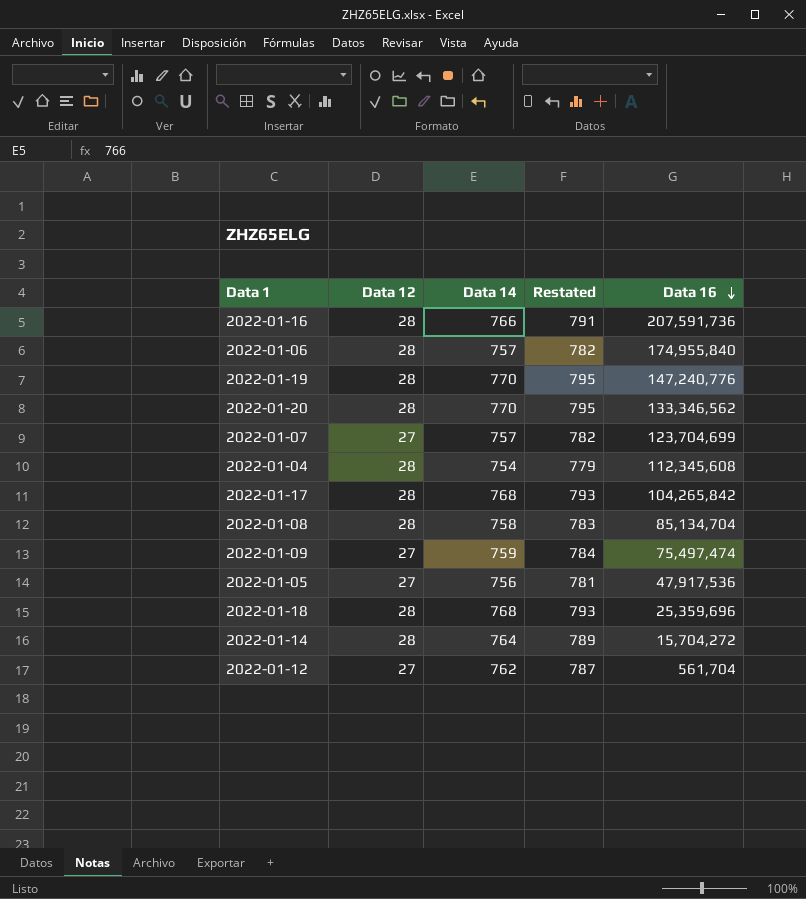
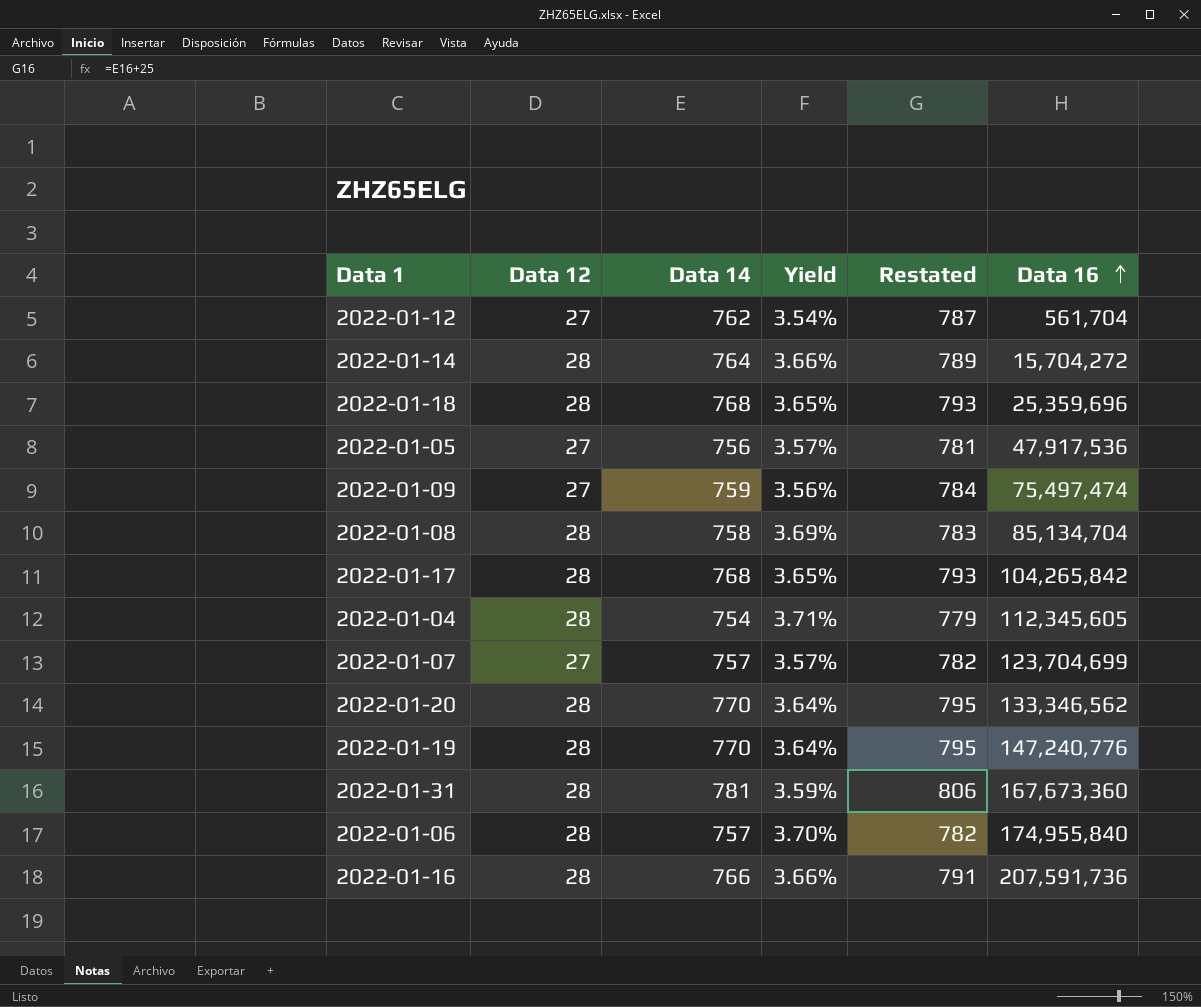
row order: Data 16 descending -> Data 16 ascending
column Yield | formula: none -> [Data 12] / [Data 14]
2022-01-04 | Data 16: 112,345,608 -> 112,345,605
row 2022-01-31: none -> 28 | 781 | 3.59% | 806 | 167,673,360

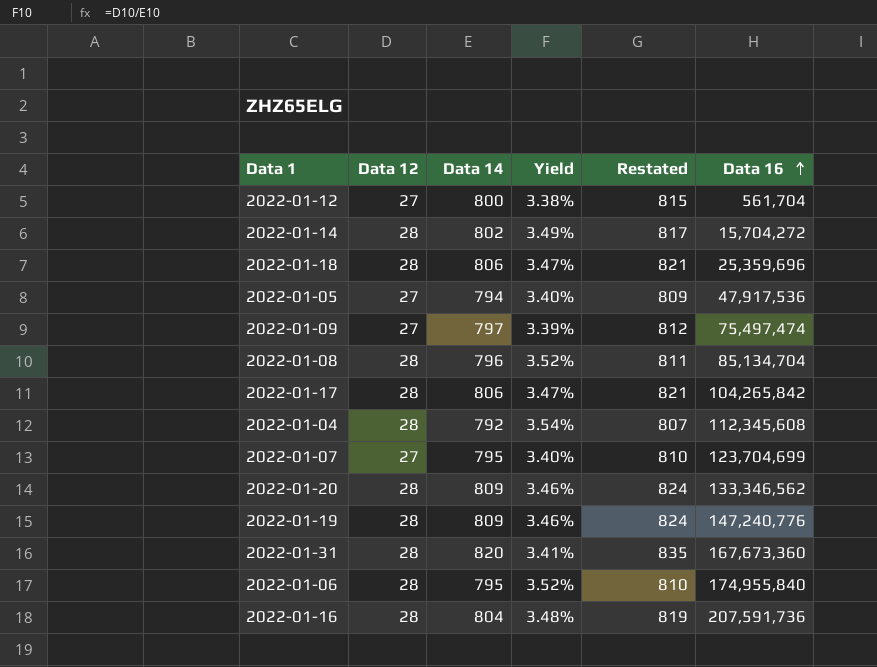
column Restated | formula: [Data 14] + 25 -> [Data 14] + 15
2022-01-12 | Data 14: 762 -> 800
2022-01-12 | Yield: 3.54% -> 3.38%
2022-01-14 | Data 14: 764 -> 802
2022-01-14 | Yield: 3.66% -> 3.49%
2022-01-18 | Data 14: 768 -> 806
2022-01-18 | Yield: 3.65% -> 3.47%
2022-01-05 | Data 14: 756 -> 794
2022-01-05 | Yield: 3.57% -> 3.40%
2022-01-09 | Data 14: 759 -> 797
2022-01-09 | Yield: 3.56% -> 3.39%
2022-01-08 | Data 14: 758 -> 796
2022-01-08 | Yield: 3.69% -> 3.52%
2022-01-17 | Data 14: 768 -> 806
2022-01-17 | Yield: 3.65% -> 3.47%
2022-01-04 | Data 14: 754 -> 792
2022-01-04 | Yield: 3.71% -> 3.54%
2022-01-04 | Data 16: 112,345,605 -> 112,345,608
2022-01-07 | Data 14: 757 -> 795
2022-01-07 | Yield: 3.57% -> 3.40%
2022-01-20 | Data 14: 770 -> 809
2022-01-20 | Yield: 3.64% -> 3.46%
2022-01-19 | Data 14: 770 -> 809
2022-01-19 | Yield: 3.64% -> 3.46%
2022-01-31 | Data 14: 781 -> 820
2022-01-31 | Yield: 3.59% -> 3.41%
2022-01-06 | Data 14: 757 -> 795
2022-01-06 | Yield: 3.70% -> 3.52%
2022-01-16 | Data 14: 766 -> 804
2022-01-16 | Yield: 3.66% -> 3.48%

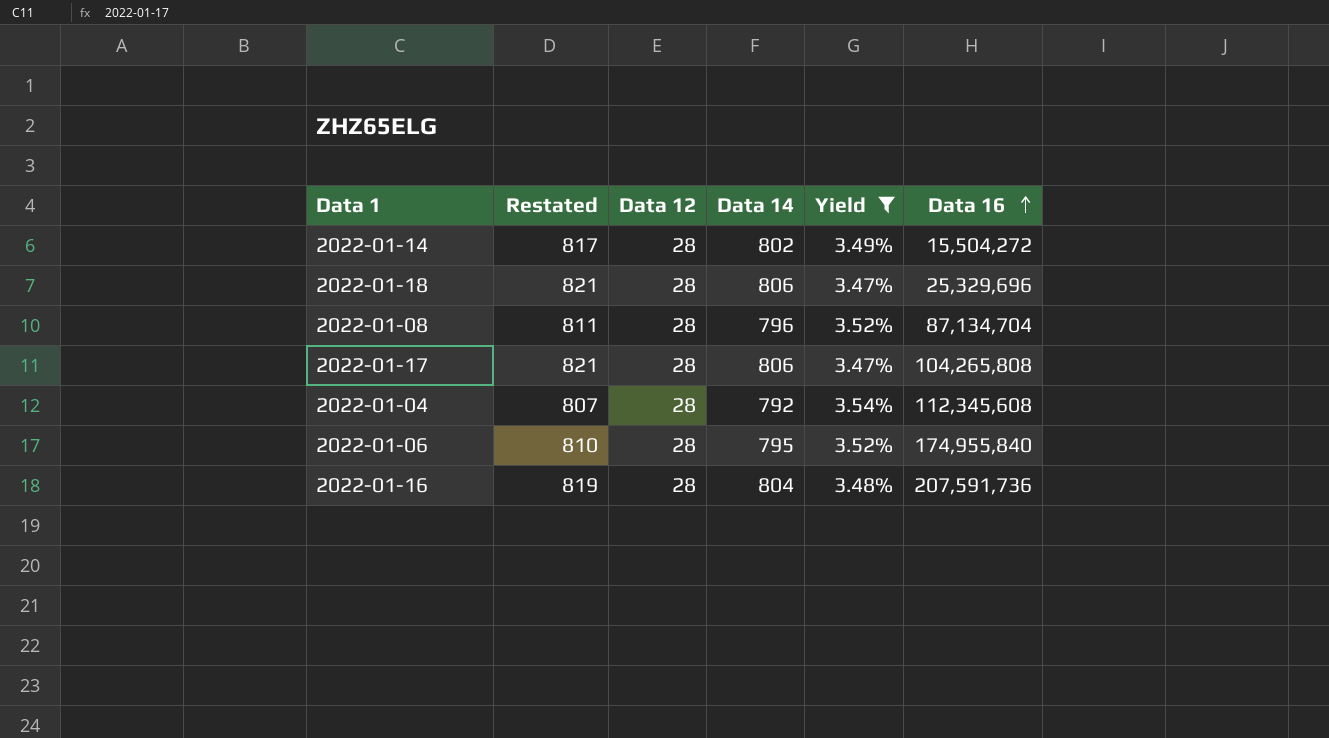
filter: none -> Yield >= 3.47%
column Restated | position: 5 -> 2
2022-01-14 | Data 16: 15,704,272 -> 15,504,272
2022-01-18 | Data 16: 25,359,696 -> 25,329,696
2022-01-08 | Data 16: 85,134,704 -> 87,134,704
2022-01-17 | Data 16: 104,265,842 -> 104,265,808

